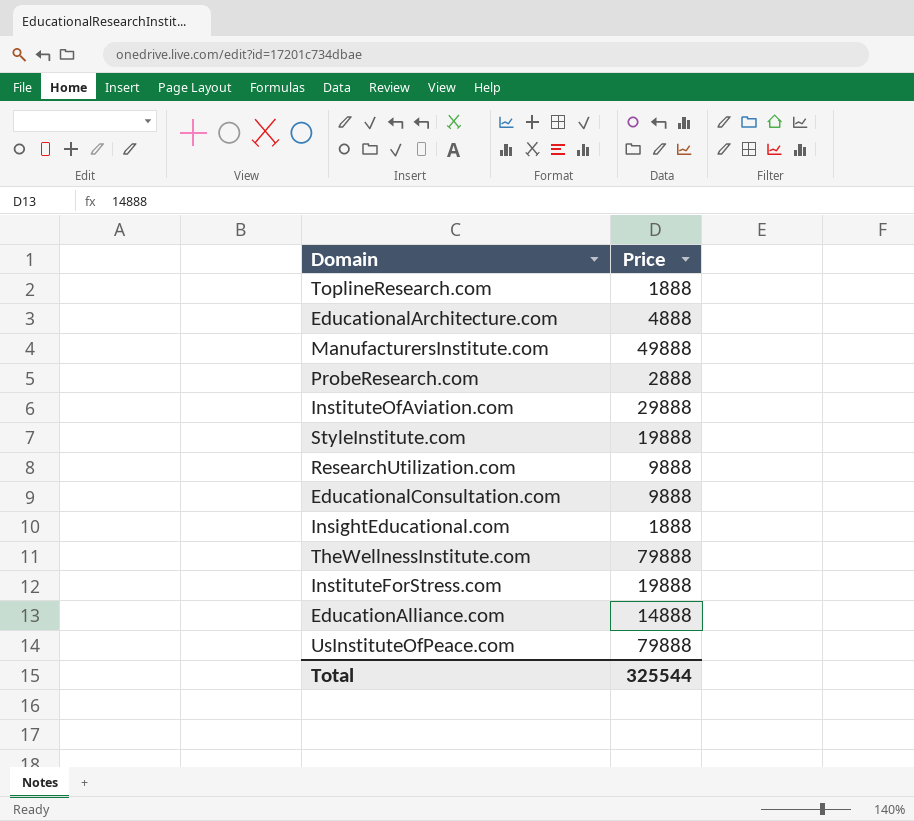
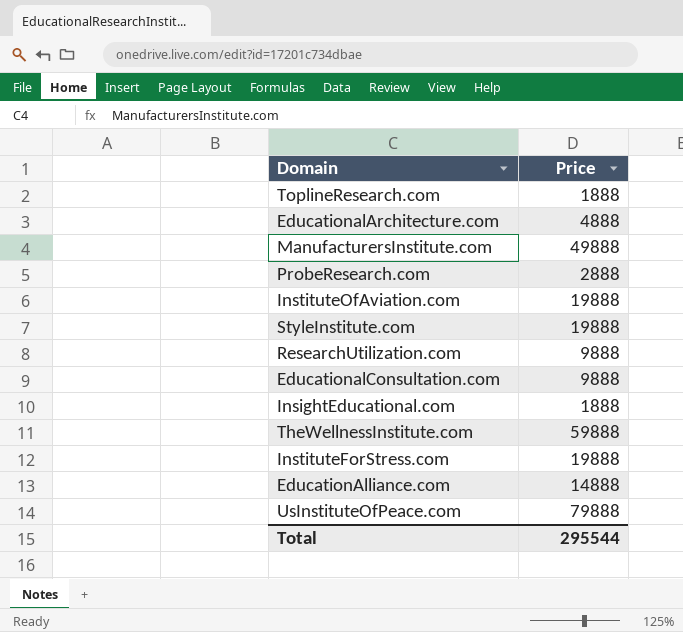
InstituteOfAviation.com | Price: 29888 -> 19888
TheWellnessInstitute.com | Price: 79888 -> 59888
Total | Price: 325544 -> 295544

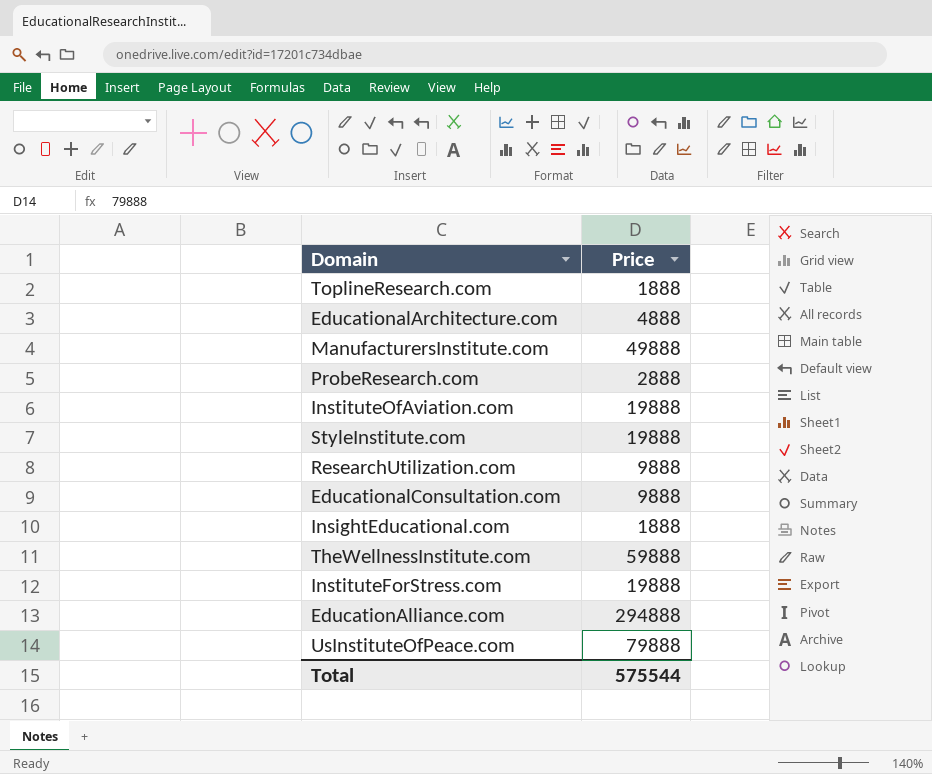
EducationAlliance.com | Price: 14888 -> 294888
Total | Price: 295544 -> 575544

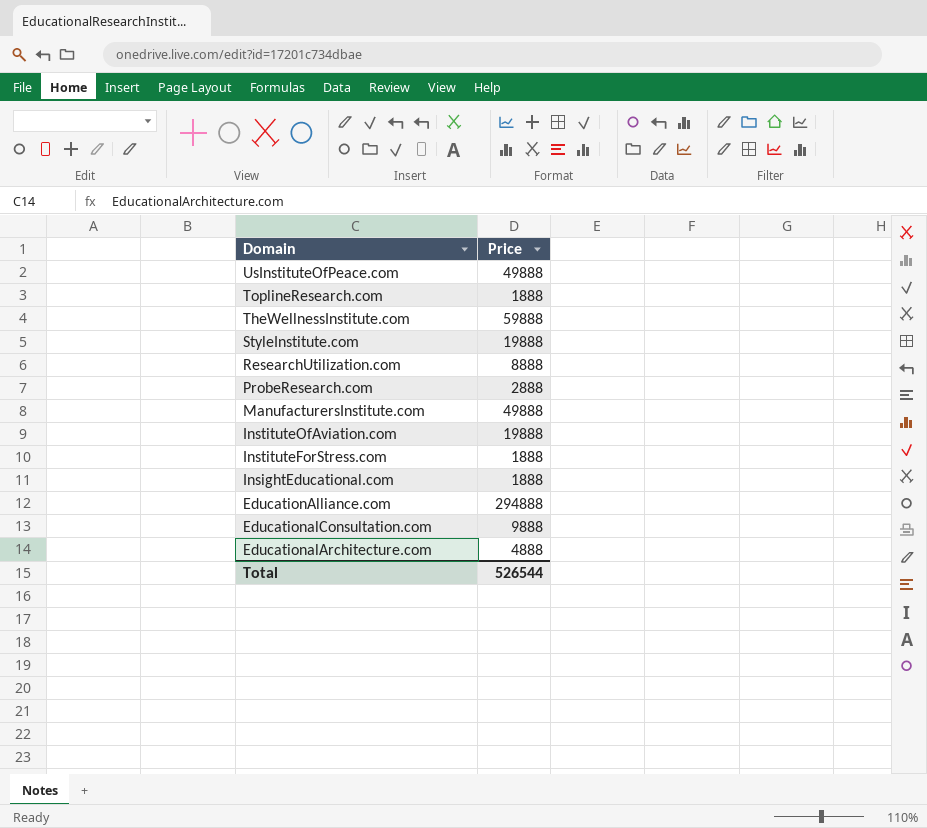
row order: none -> Domain descending
UsInstituteOfPeace.com | Price: 79888 -> 49888
ResearchUtilization.com | Price: 9888 -> 8888
InstituteForStress.com | Price: 19888 -> 1888
Total | Price: 575544 -> 526544

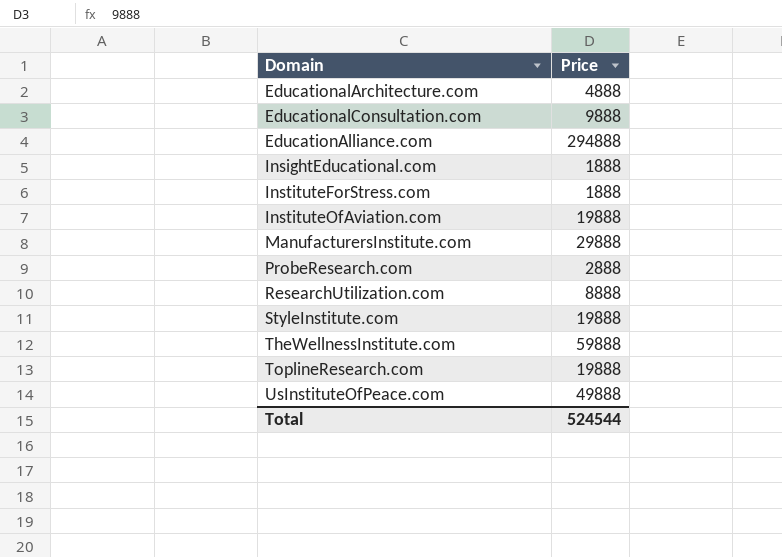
row order: Domain descending -> Domain ascending
ManufacturersInstitute.com | Price: 49888 -> 29888
ToplineResearch.com | Price: 1888 -> 19888
Total | Price: 526544 -> 524544

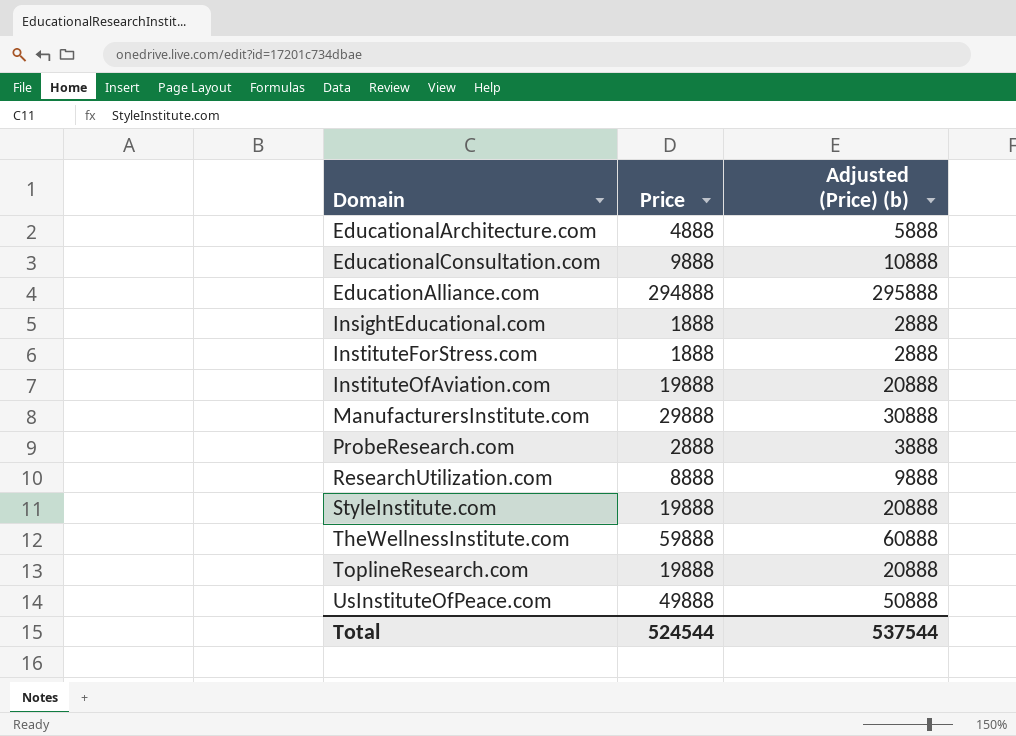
column Adjusted (Price) (b) | formula: none -> [Price] + 1000

